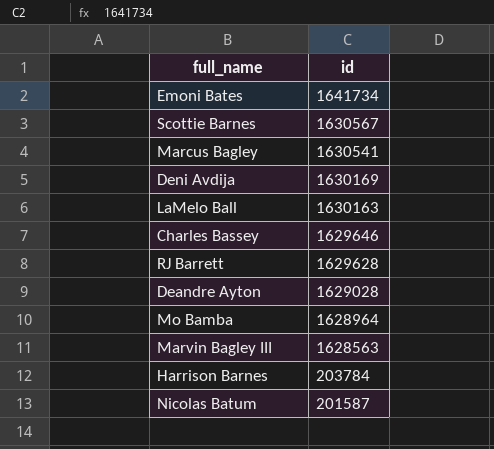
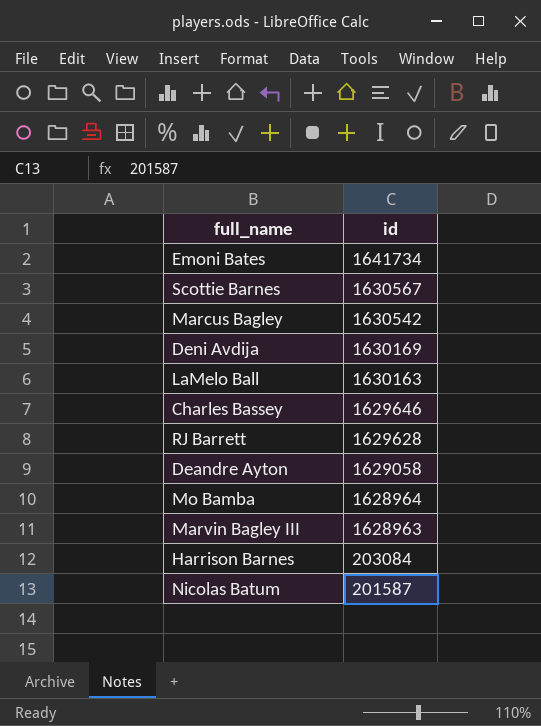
Marcus Bagley | id: 1630541 -> 1630542
Deandre Ayton | id: 1629028 -> 1629058
Marvin Bagley III | id: 1628563 -> 1628963
Harrison Barnes | id: 203784 -> 203084

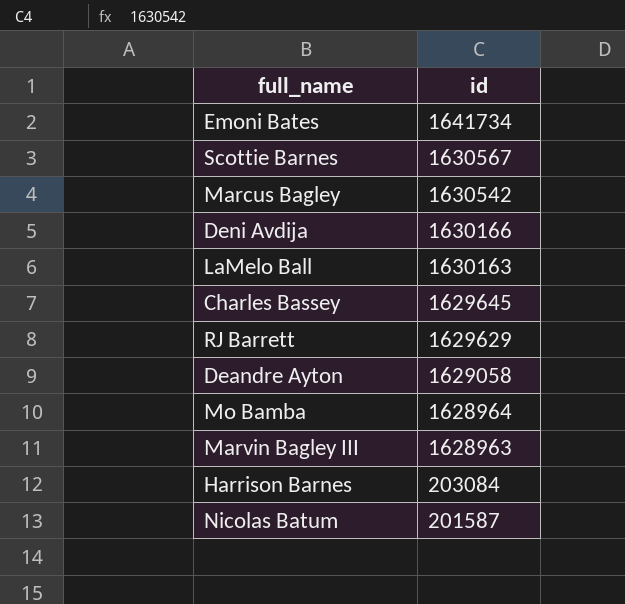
Deni Avdija | id: 1630169 -> 1630166
Charles Bassey | id: 1629646 -> 1629645
RJ Barrett | id: 1629628 -> 1629629

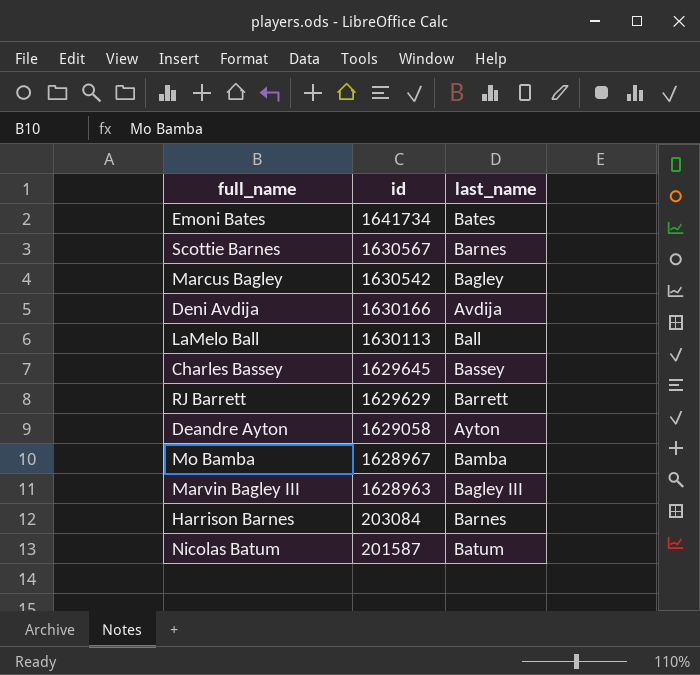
column last_name | position: none -> 3
LaMelo Ball | id: 1630163 -> 1630113
Mo Bamba | id: 1628964 -> 1628967

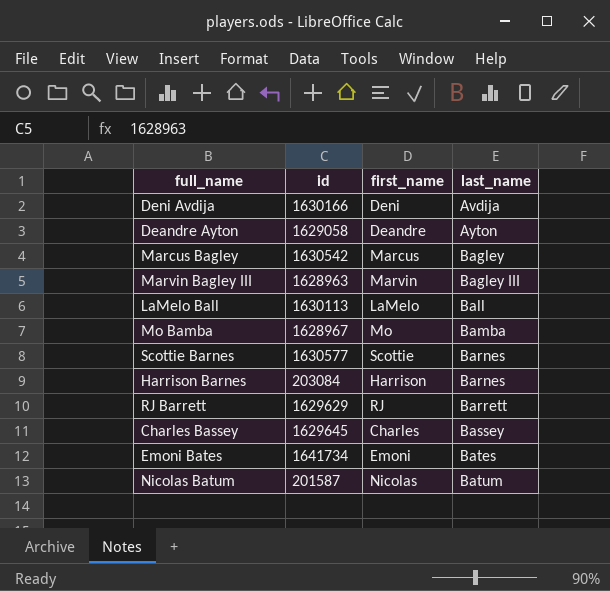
row order: id descending -> last_name ascending
column first_name | position: none -> 3
Scottie Barnes | id: 1630567 -> 1630577

